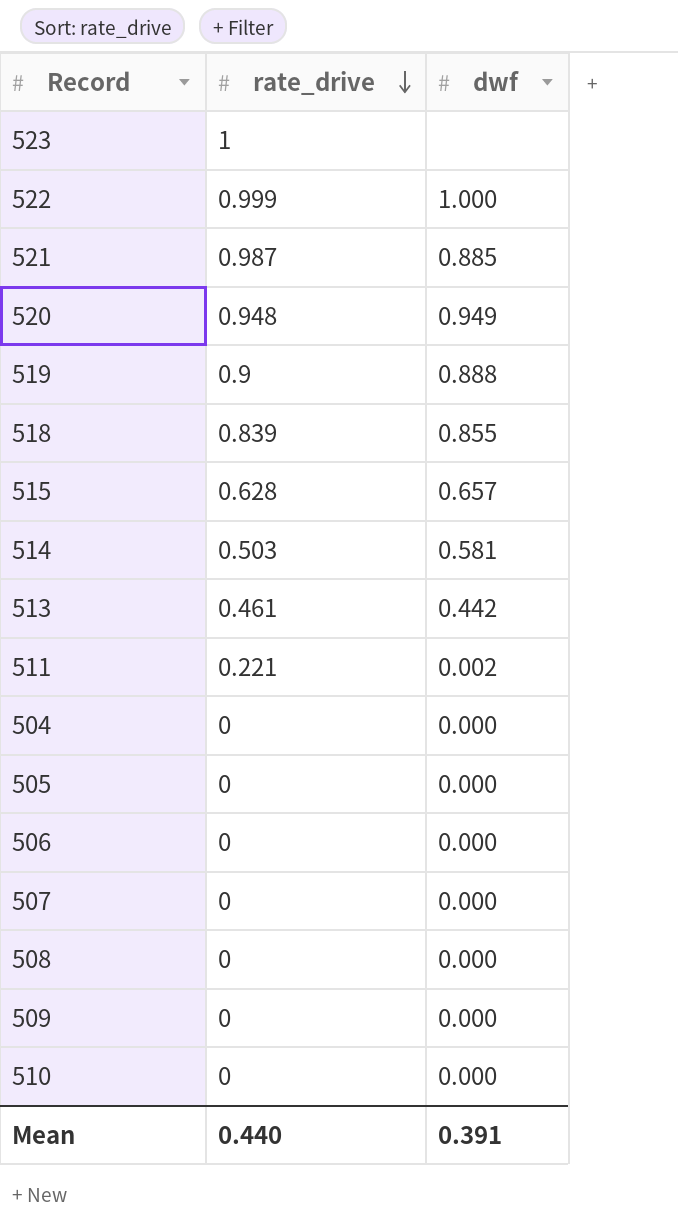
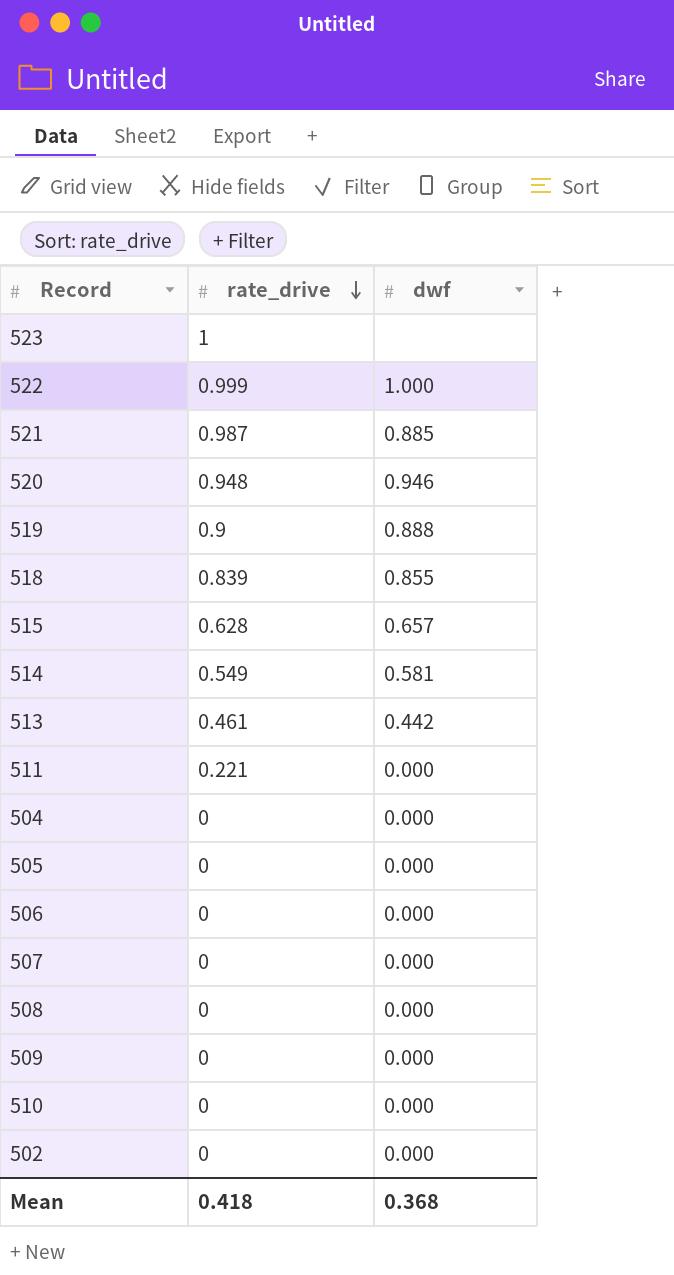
520 | dwf: 0.949 -> 0.946
514 | rate_drive: 0.503 -> 0.549
511 | dwf: 0.002 -> 0.000
row 502: none -> 0 | 0.000
Mean | rate_drive: 0.440 -> 0.418
Mean | dwf: 0.391 -> 0.368

